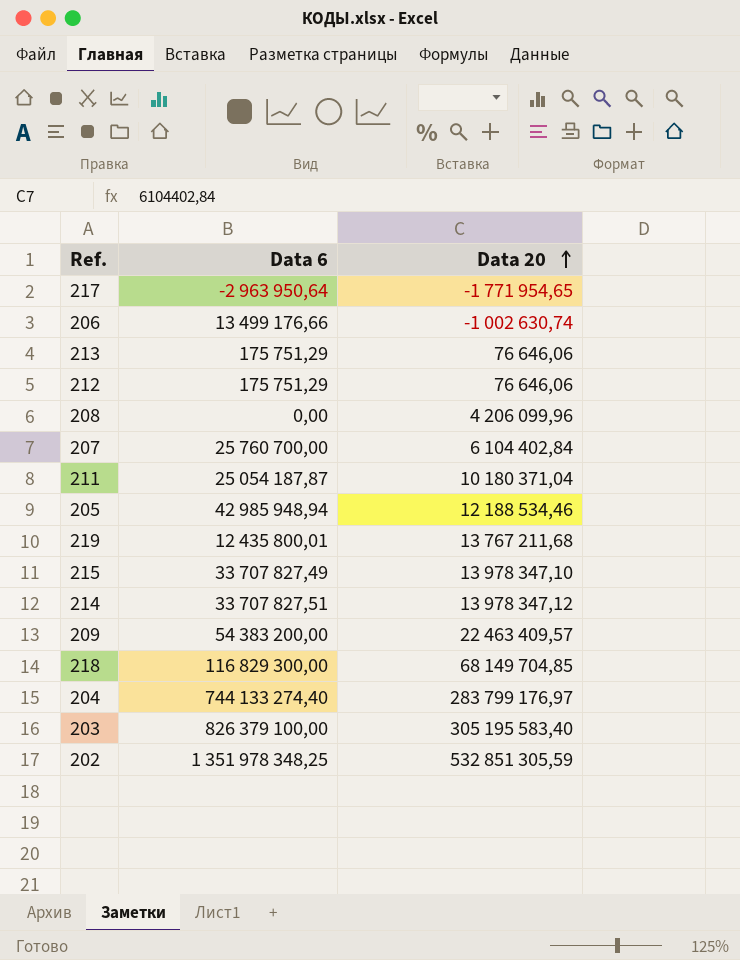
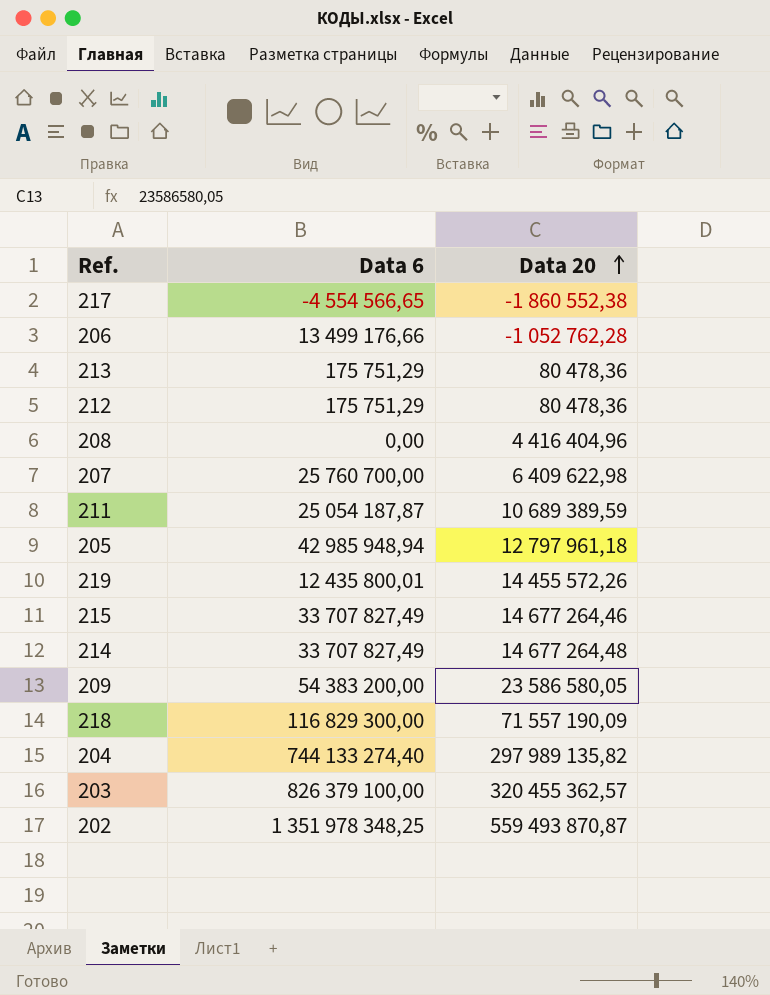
217 | Data 6: -2 963 950,64 -> -4 554 566,65
217 | Data 20: -1 771 954,65 -> -1 860 552,38
206 | Data 20: -1 002 630,74 -> -1 052 762,28
213 | Data 20: 76 646,06 -> 80 478,36
212 | Data 20: 76 646,06 -> 80 478,36
208 | Data 20: 4 206 099,96 -> 4 416 404,96
207 | Data 20: 6 104 402,84 -> 6 409 622,98
211 | Data 20: 10 180 371,04 -> 10 689 389,59
205 | Data 20: 12 188 534,46 -> 12 797 961,18
219 | Data 20: 13 767 211,68 -> 14 455 572,26
215 | Data 20: 13 978 347,10 -> 14 677 264,46
214 | Data 6: 33 707 827,51 -> 33 707 827,49
214 | Data 20: 13 978 347,12 -> 14 677 264,48
209 | Data 20: 22 463 409,57 -> 23 586 580,05
218 | Data 20: 68 149 704,85 -> 71 557 190,09
204 | Data 20: 283 799 176,97 -> 297 989 135,82
203 | Data 20: 305 195 583,40 -> 320 455 362,57
202 | Data 20: 532 851 305,59 -> 559 493 870,87

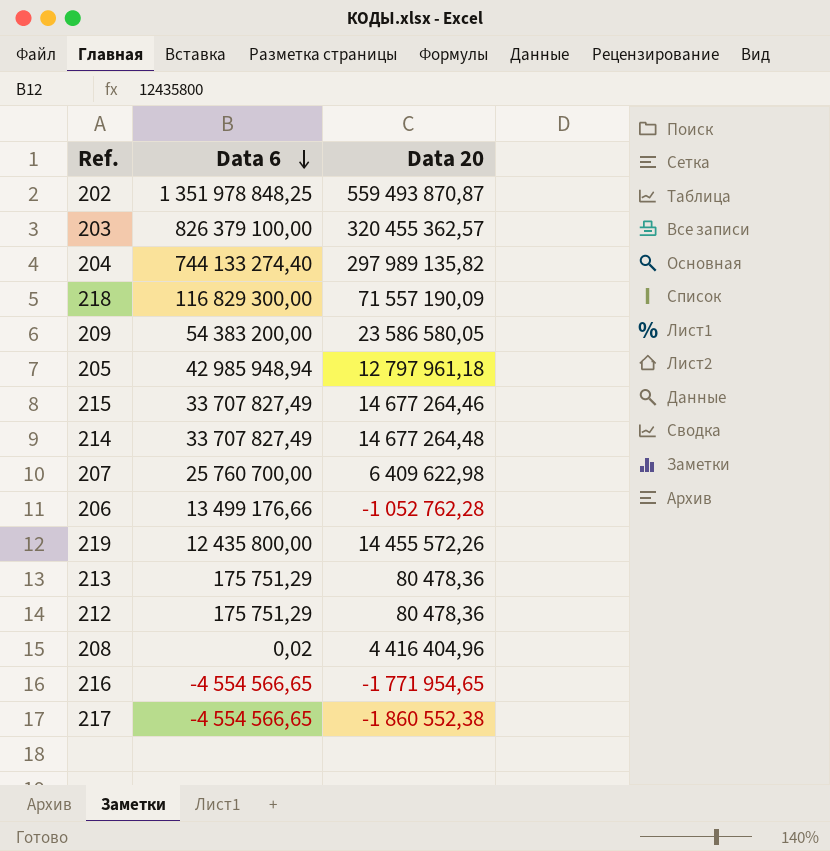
row order: Data 20 ascending -> Data 6 descending
row 211: 25 054 187,87 | 10 689 389,59 -> none
202 | Data 6: 1 351 978 348,25 -> 1 351 978 848,25
219 | Data 6: 12 435 800,01 -> 12 435 800,00
208 | Data 6: 0,00 -> 0,02
row 216: none -> -4 554 566,65 | -1 771 954,65

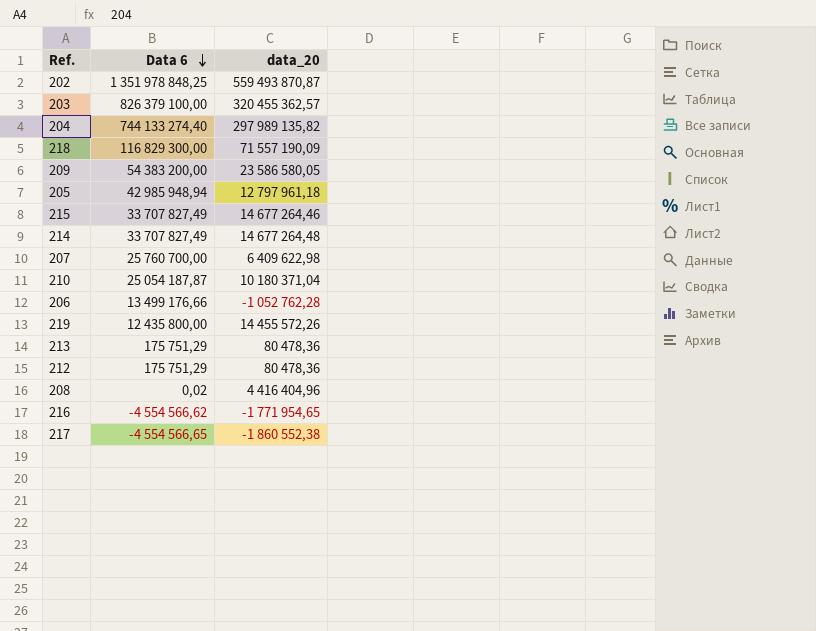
column name: Data 20 -> data_20
row 210: none -> 25 054 187,87 | 10 180 371,04
216 | Data 6: -4 554 566,65 -> -4 554 566,62

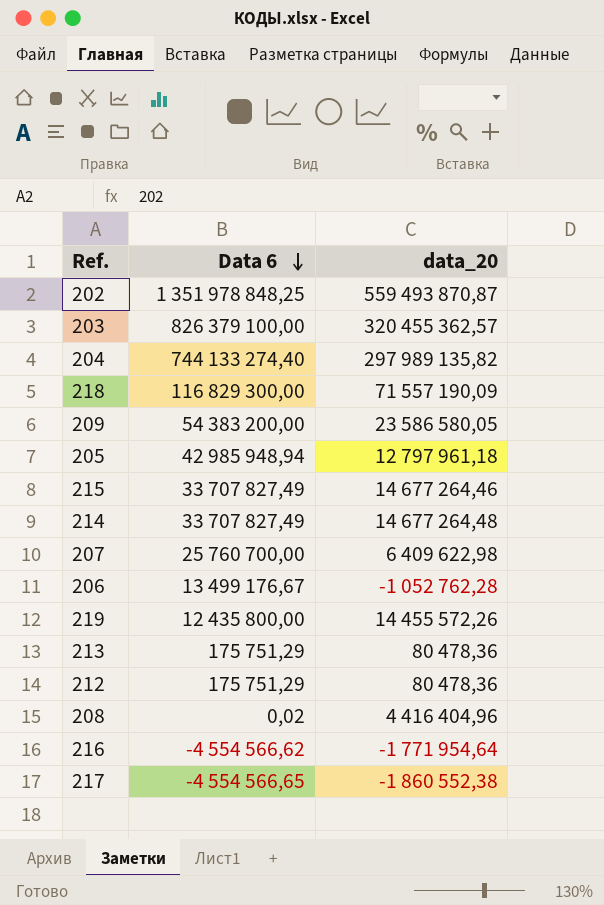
row 210: 25 054 187,87 | 10 180 371,04 -> none
206 | Data 6: 13 499 176,66 -> 13 499 176,67
216 | data_20: -1 771 954,65 -> -1 771 954,64

